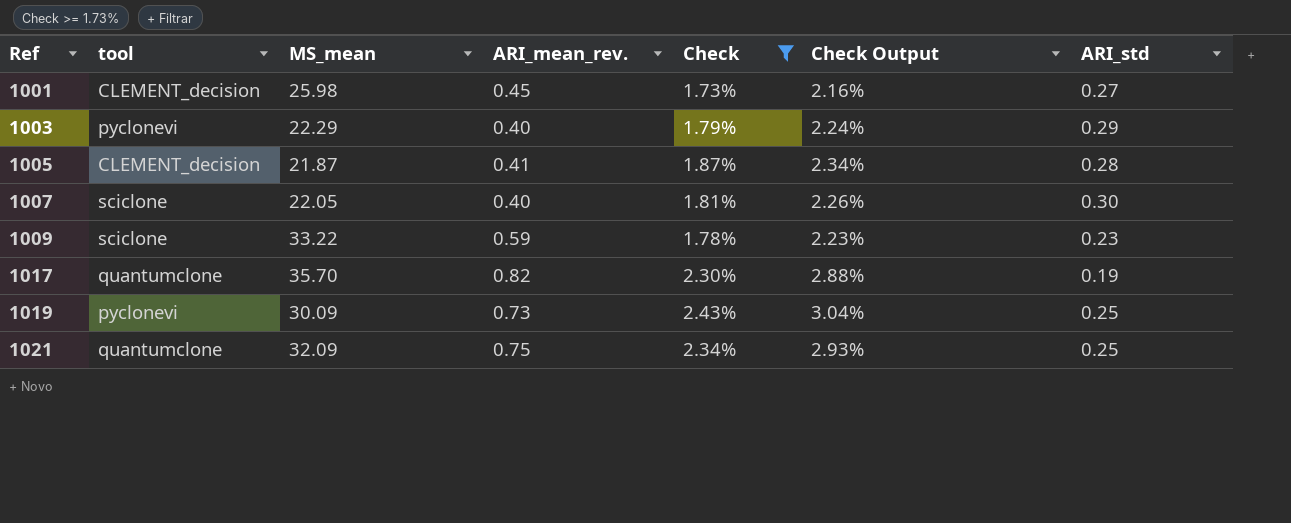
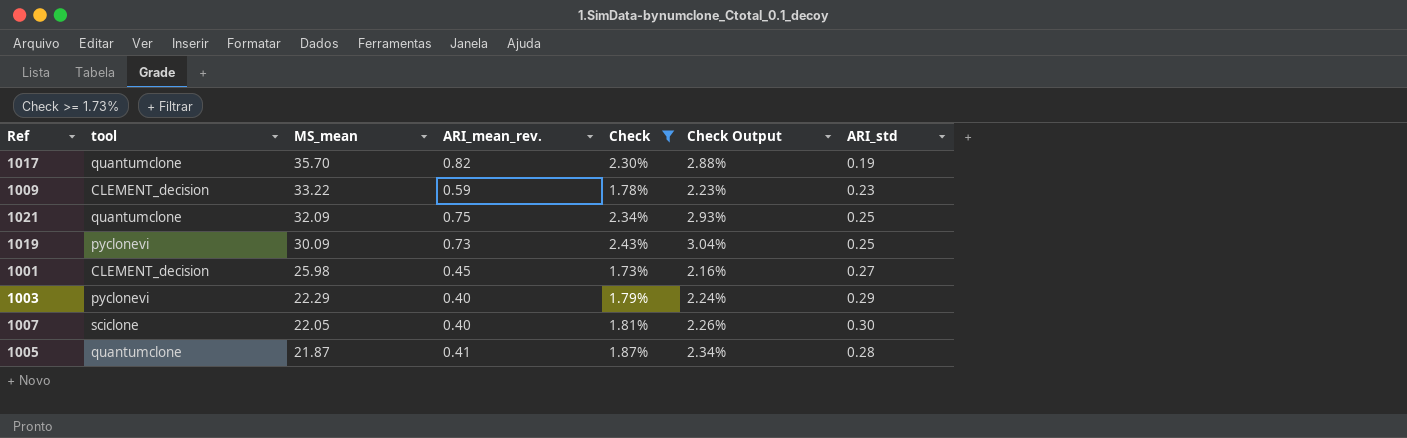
row order: Ref ascending -> MS_mean descending
1009 | tool: sciclone -> CLEMENT_decision
1005 | tool: CLEMENT_decision -> quantumclone

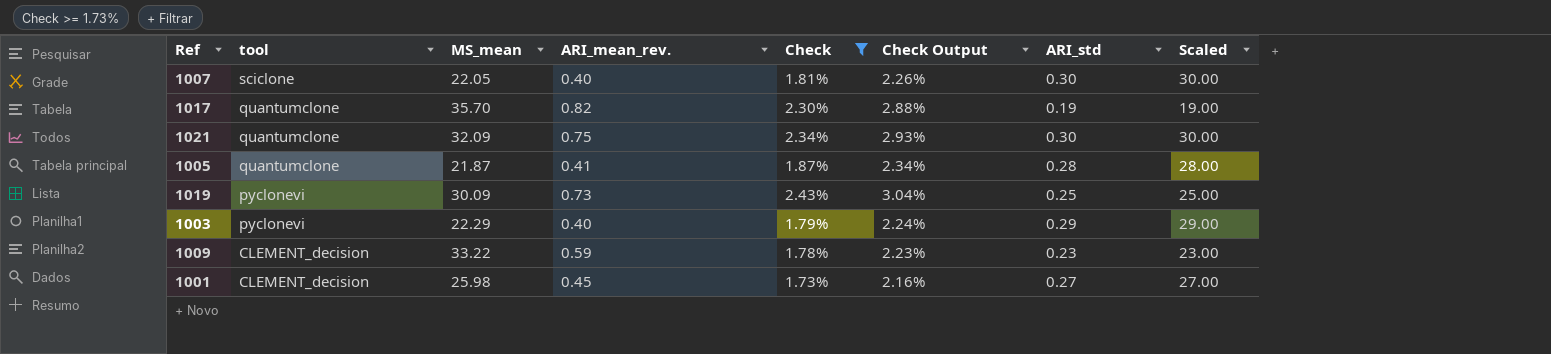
row order: MS_mean descending -> tool descending
column Scaled | formula: none -> [ARI_std] * 100
1021 | ARI_std: 0.25 -> 0.30

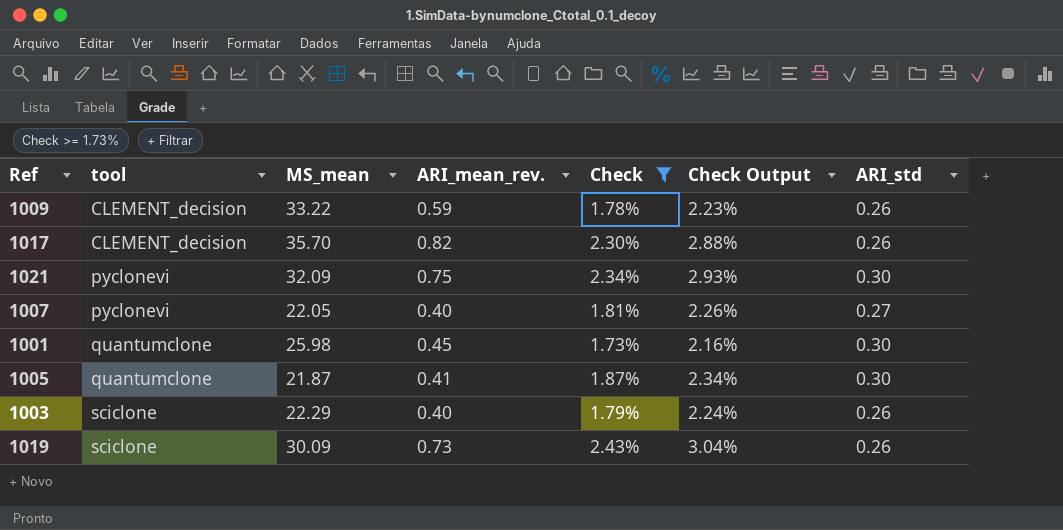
row order: tool descending -> tool ascending
column Scaled | formula: [ARI_std] * 100 -> none
1009 | ARI_std: 0.23 -> 0.26
1017 | tool: quantumclone -> CLEMENT_decision
1017 | ARI_std: 0.19 -> 0.26
1021 | tool: quantumclone -> pyclonevi
1007 | tool: sciclone -> pyclonevi
1007 | ARI_std: 0.30 -> 0.27
1001 | tool: CLEMENT_decision -> quantumclone
1001 | ARI_std: 0.27 -> 0.30
1005 | ARI_std: 0.28 -> 0.30
1003 | tool: pyclonevi -> sciclone
1003 | ARI_std: 0.29 -> 0.26
1019 | tool: pyclonevi -> sciclone
1019 | ARI_std: 0.25 -> 0.26

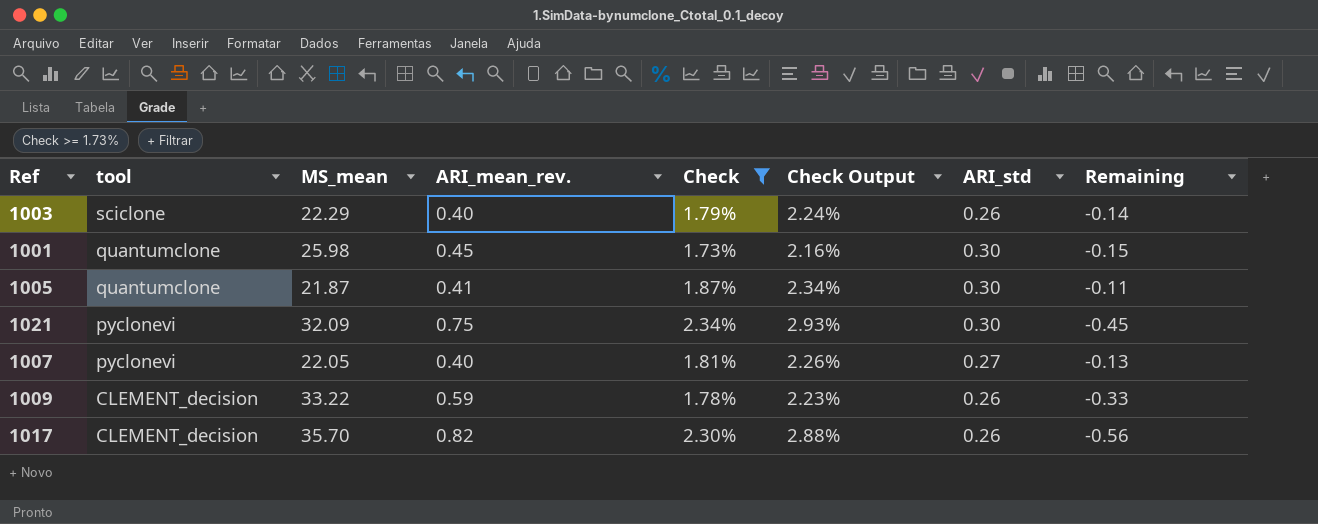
row order: tool ascending -> tool descending
column Remaining | formula: none -> [ARI_std] - [ARI_mean_rev.]
row 1019: sciclone | 30.09 | 0.73 | 2.43% | 3.04% | 0.26 -> none

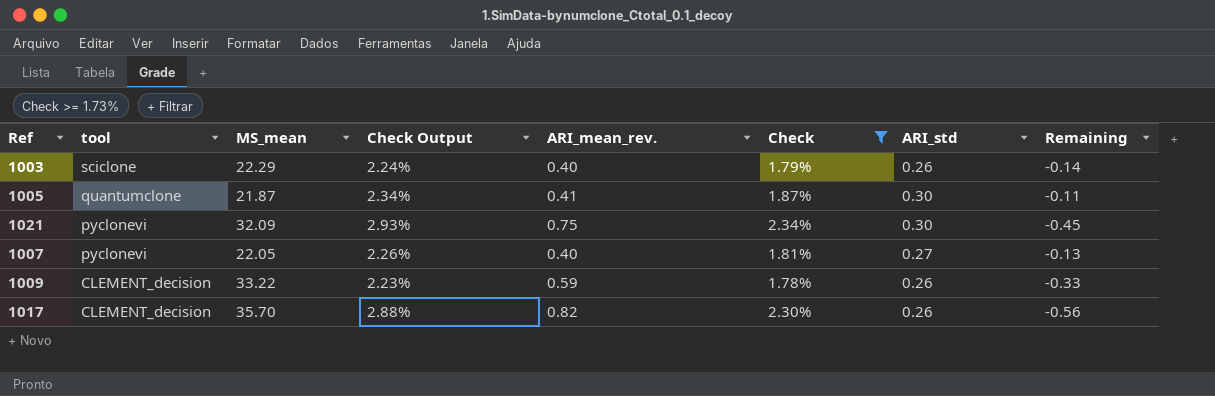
column Check Output | position: 6 -> 4
row 1001: quantumclone | 25.98 | 0.45 | 1.73% | 2.16% | 0.30 | -0.15 -> none

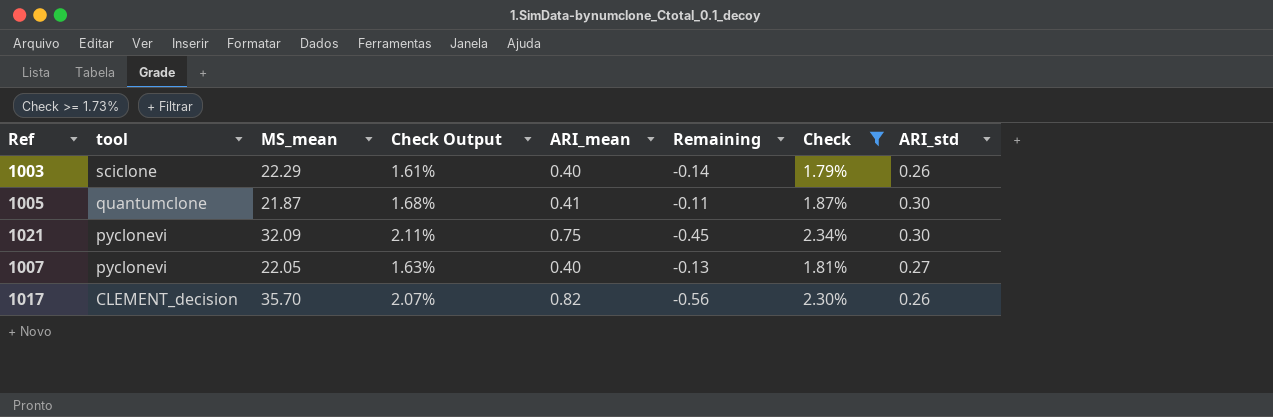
column Check Output | formula: [Check] * 1.25 -> [Check] * 0.9
column name: ARI_mean_rev. -> ARI_mean
column Remaining | position: 8 -> 6
row 1009: CLEMENT_decision | 33.22 | 2.23% | 0.59 | 1.78% | 0.26 | -0.33 -> none

